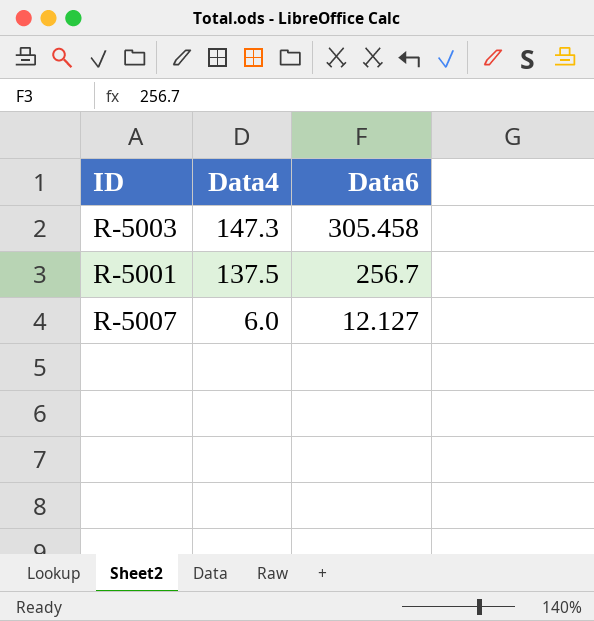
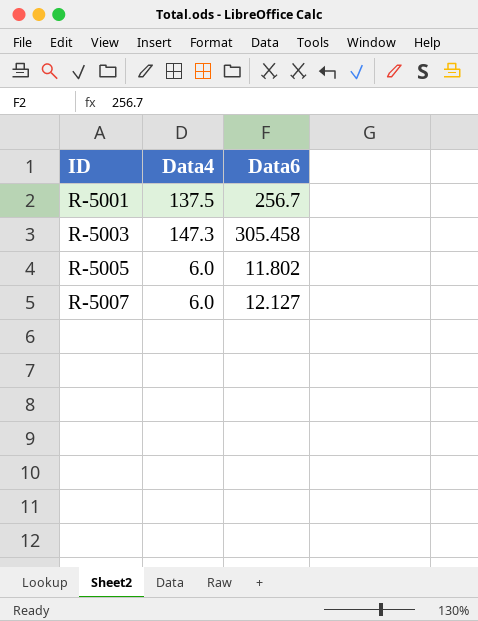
row order: Data4 descending -> ID ascending
row R-5005: none -> 6.0 | 11.802

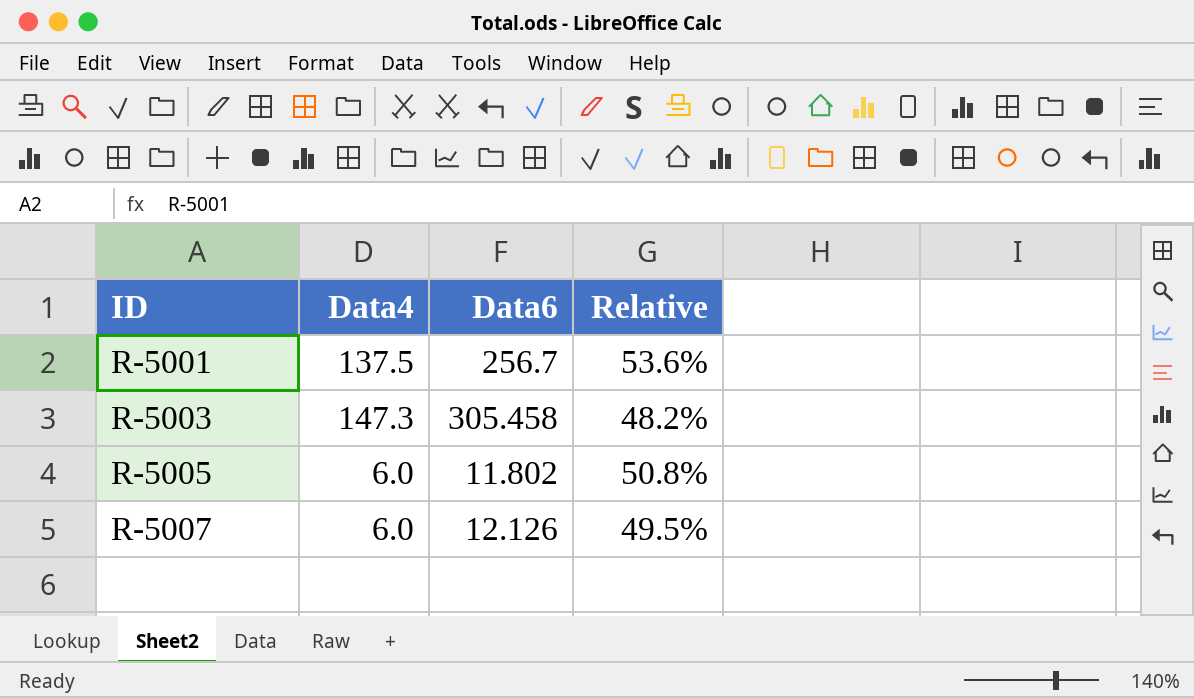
column Relative | formula: none -> [Data4] / [Data6]
R-5007 | Data6: 12.127 -> 12.126

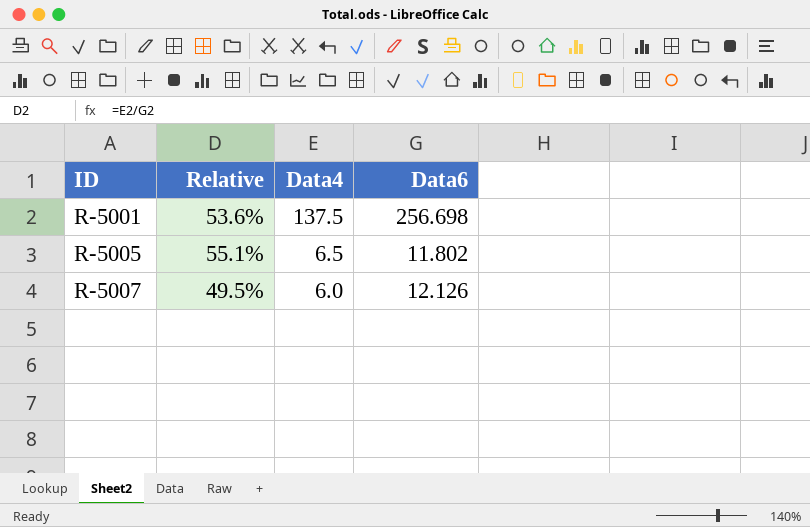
column Relative | position: 4 -> 2
row R-5003: 147.3 | 305.458 | 48.2% -> none
R-5001 | Data6: 256.7 -> 256.698
R-5005 | Relative: 50.8% -> 55.1%
R-5005 | Data4: 6.0 -> 6.5

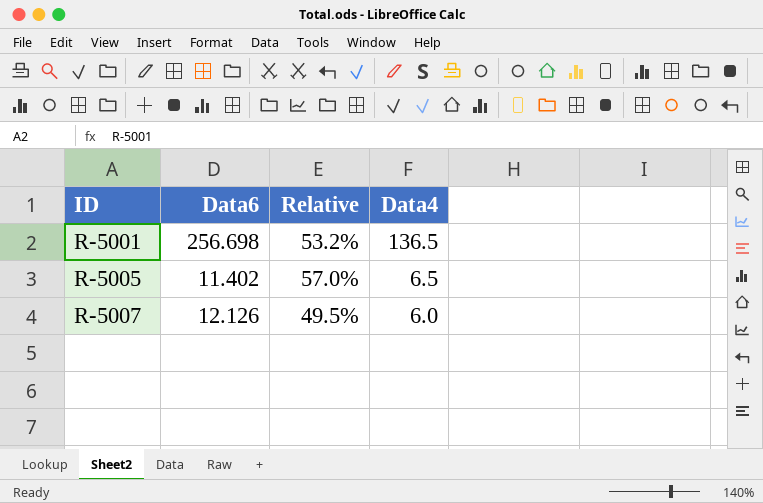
column Data6 | position: 4 -> 2
R-5001 | Relative: 53.6% -> 53.2%
R-5001 | Data4: 137.5 -> 136.5
R-5005 | Data6: 11.802 -> 11.402
R-5005 | Relative: 55.1% -> 57.0%

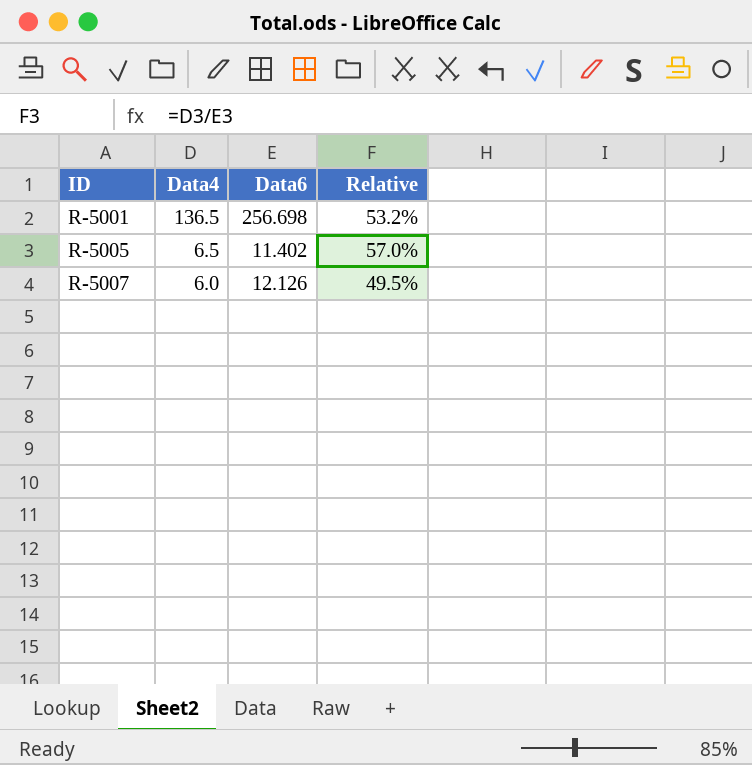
column Data4 | position: 4 -> 2

